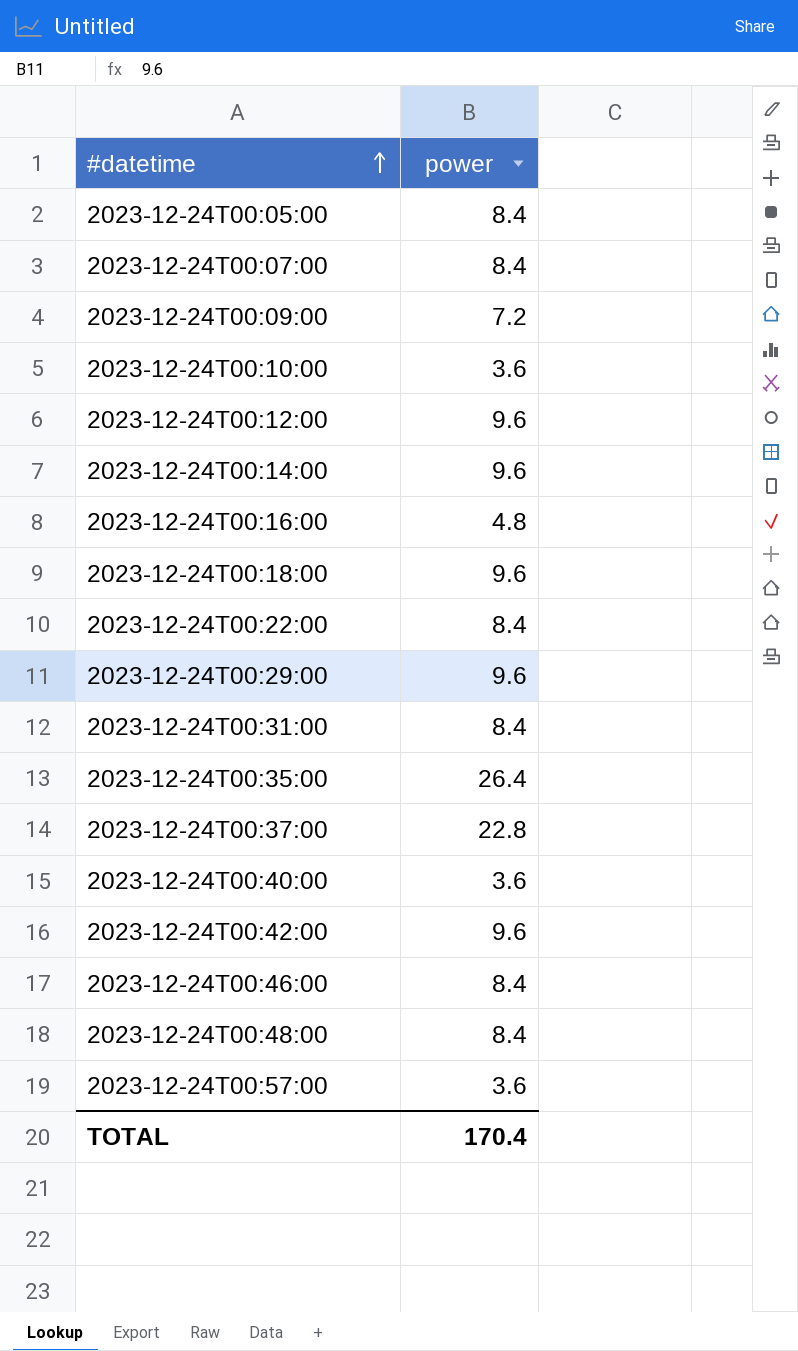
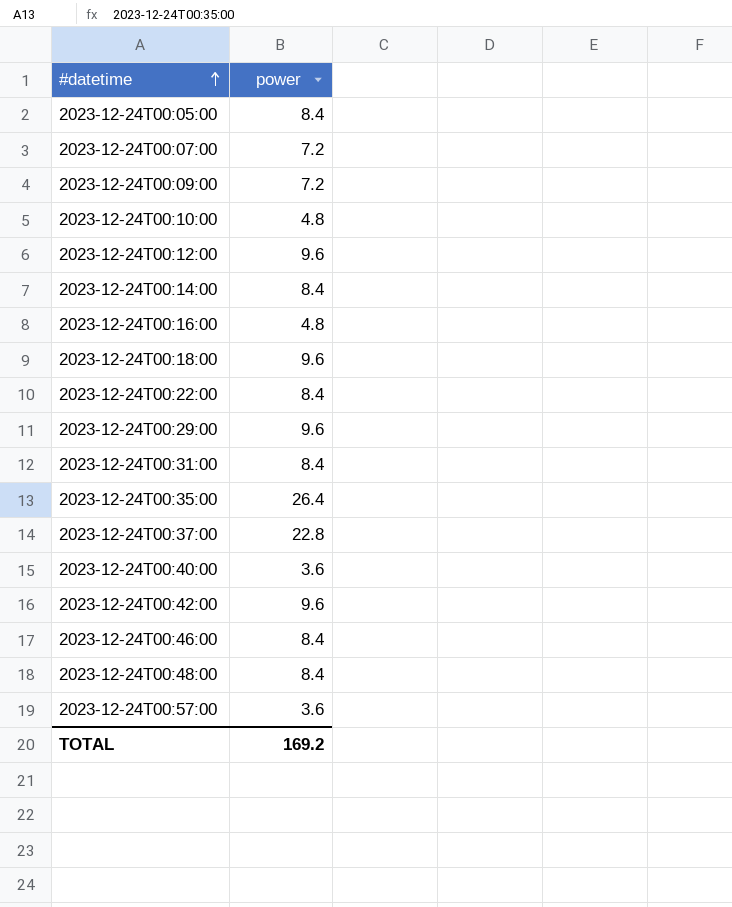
2023-12-24T00:07:00 | power: 8.4 -> 7.2
2023-12-24T00:10:00 | power: 3.6 -> 4.8
2023-12-24T00:14:00 | power: 9.6 -> 8.4
TOTAL | power: 170.4 -> 169.2

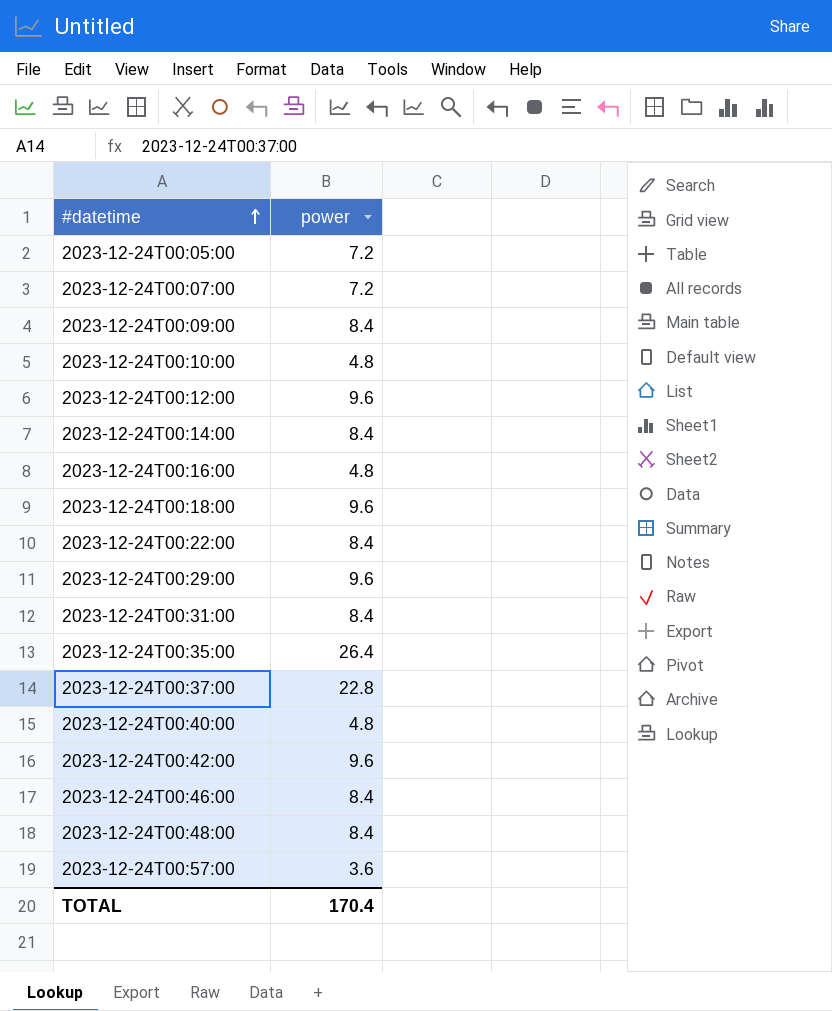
2023-12-24T00:05:00 | power: 8.4 -> 7.2
2023-12-24T00:09:00 | power: 7.2 -> 8.4
2023-12-24T00:40:00 | power: 3.6 -> 4.8
TOTAL | power: 169.2 -> 170.4

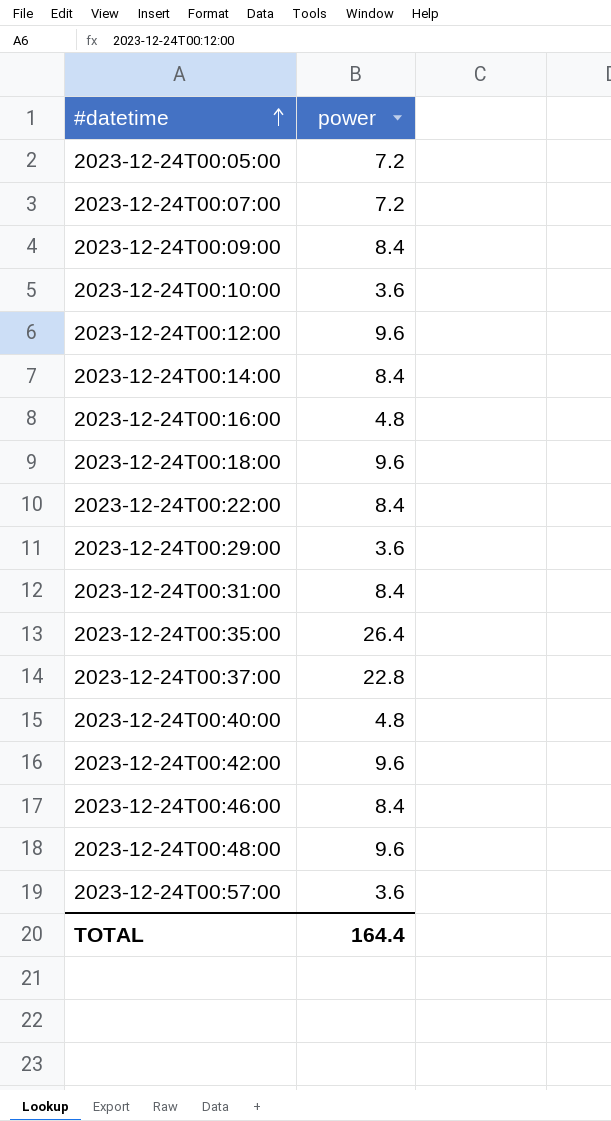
2023-12-24T00:10:00 | power: 4.8 -> 3.6
2023-12-24T00:29:00 | power: 9.6 -> 3.6
2023-12-24T00:48:00 | power: 8.4 -> 9.6
TOTAL | power: 170.4 -> 164.4

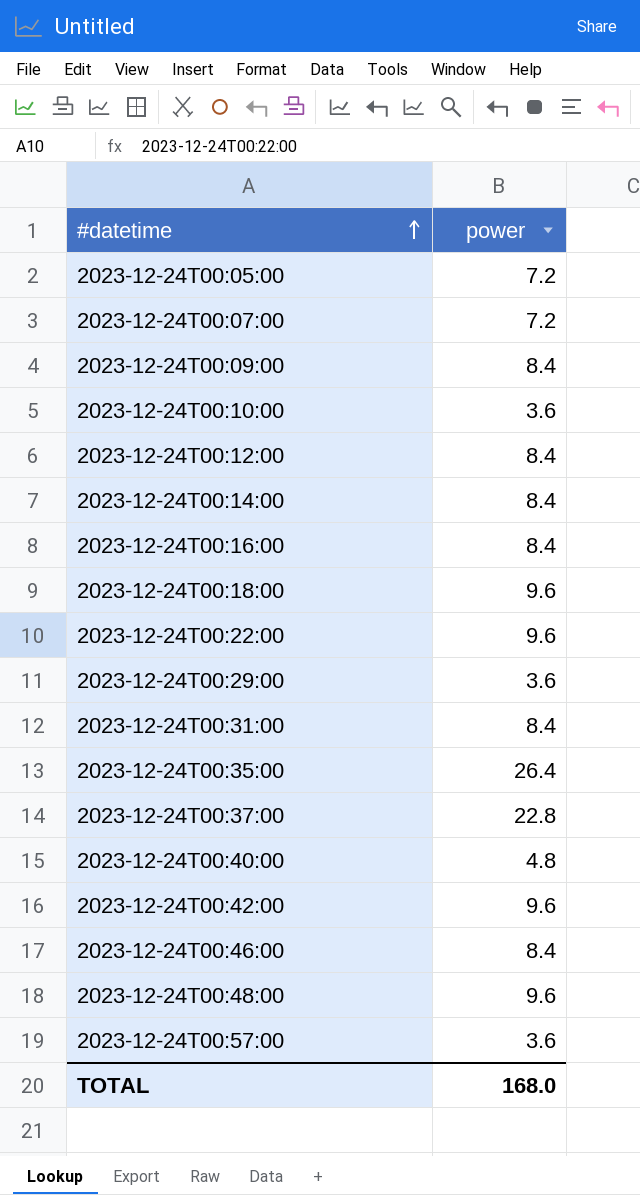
2023-12-24T00:12:00 | power: 9.6 -> 8.4
2023-12-24T00:16:00 | power: 4.8 -> 8.4
2023-12-24T00:22:00 | power: 8.4 -> 9.6
TOTAL | power: 164.4 -> 168.0

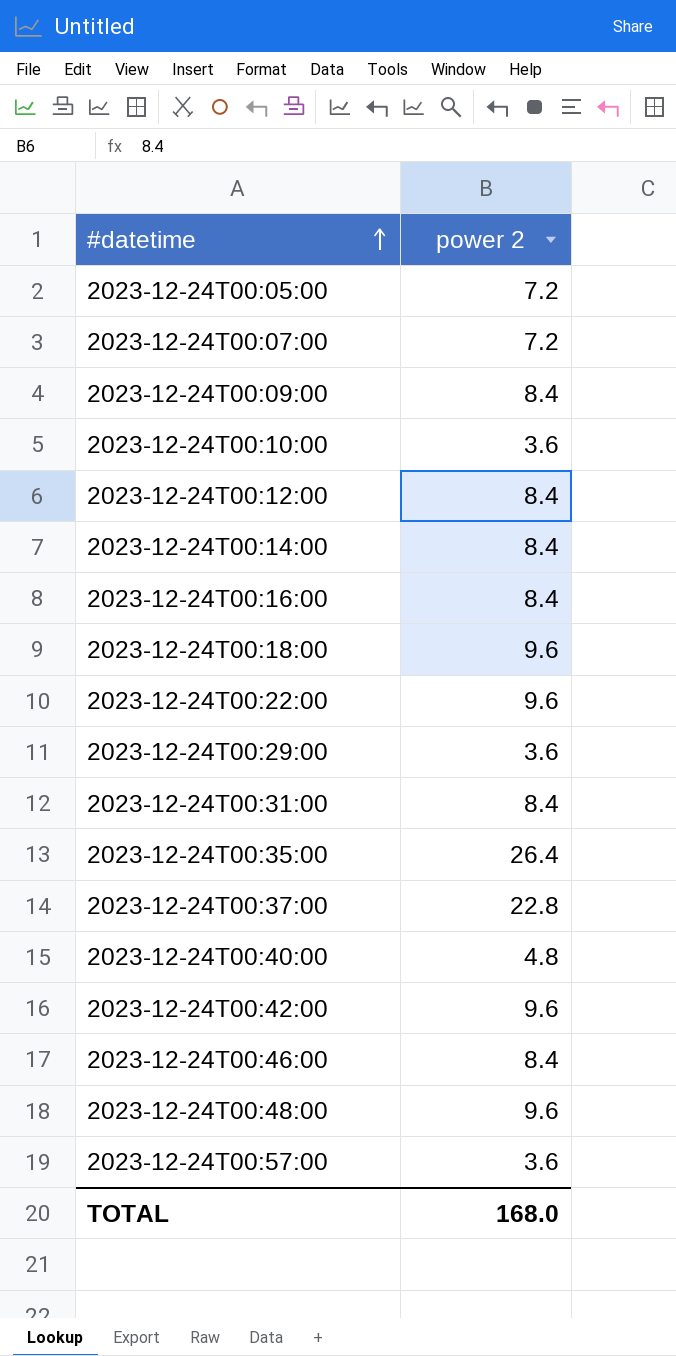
column name: power -> power 2

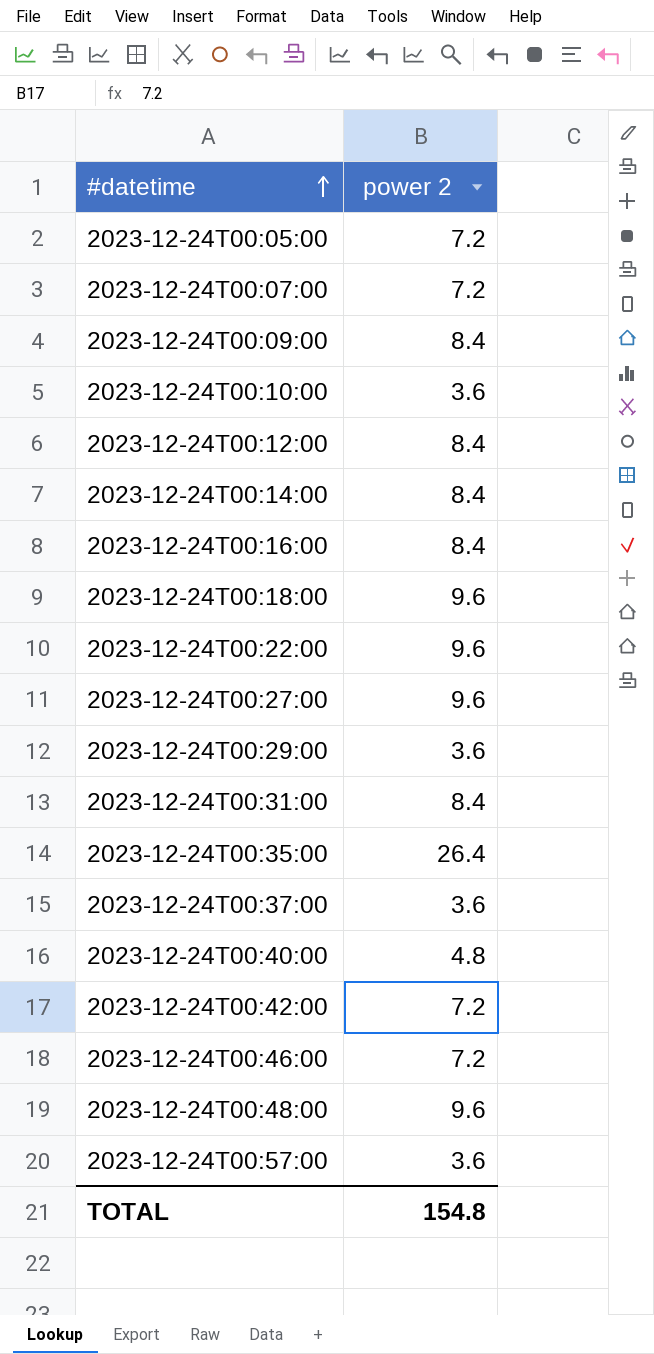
row 2023-12-24T00:27:00: none -> 9.6
2023-12-24T00:37:00 | power 2: 22.8 -> 3.6
2023-12-24T00:42:00 | power 2: 9.6 -> 7.2
2023-12-24T00:46:00 | power 2: 8.4 -> 7.2
TOTAL | power 2: 168.0 -> 154.8

